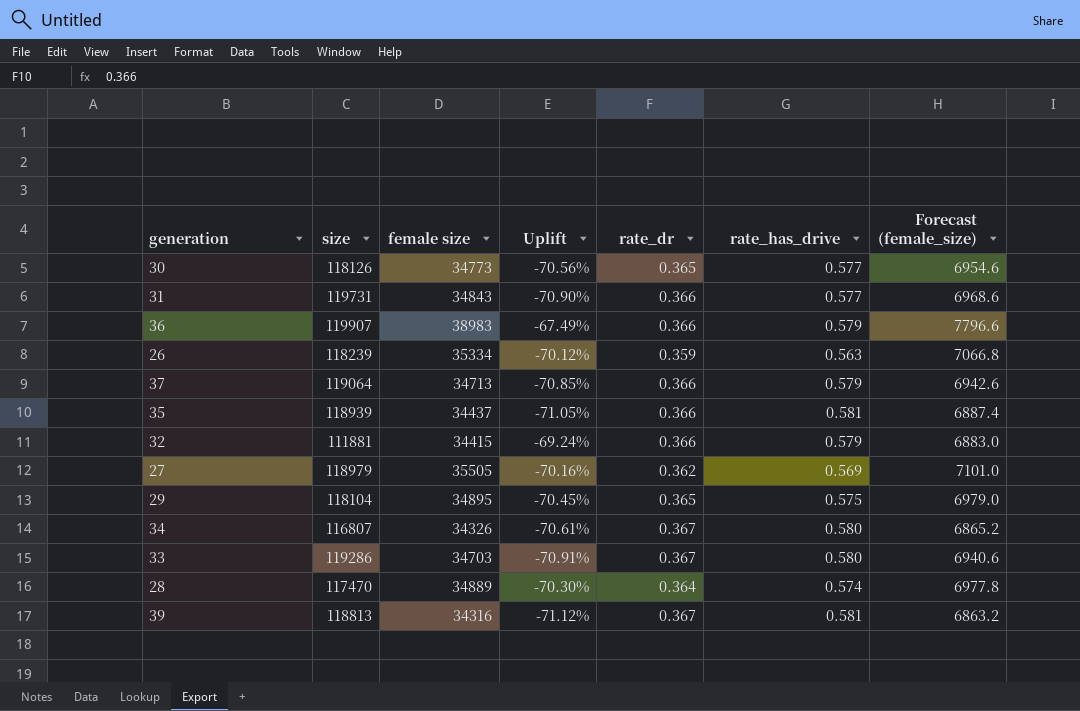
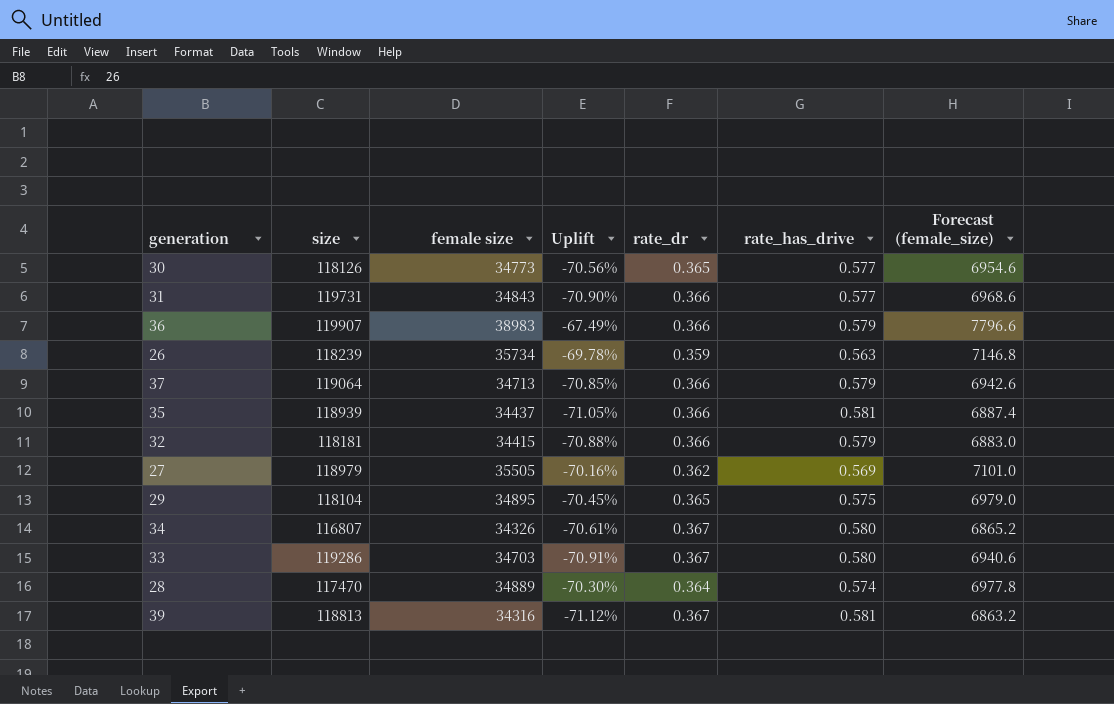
26 | female size: 35334 -> 35734
26 | Uplift: -70.12% -> -69.78%
26 | Forecast (female_size): 7066.8 -> 7146.8
32 | size: 111881 -> 118181
32 | Uplift: -69.24% -> -70.88%

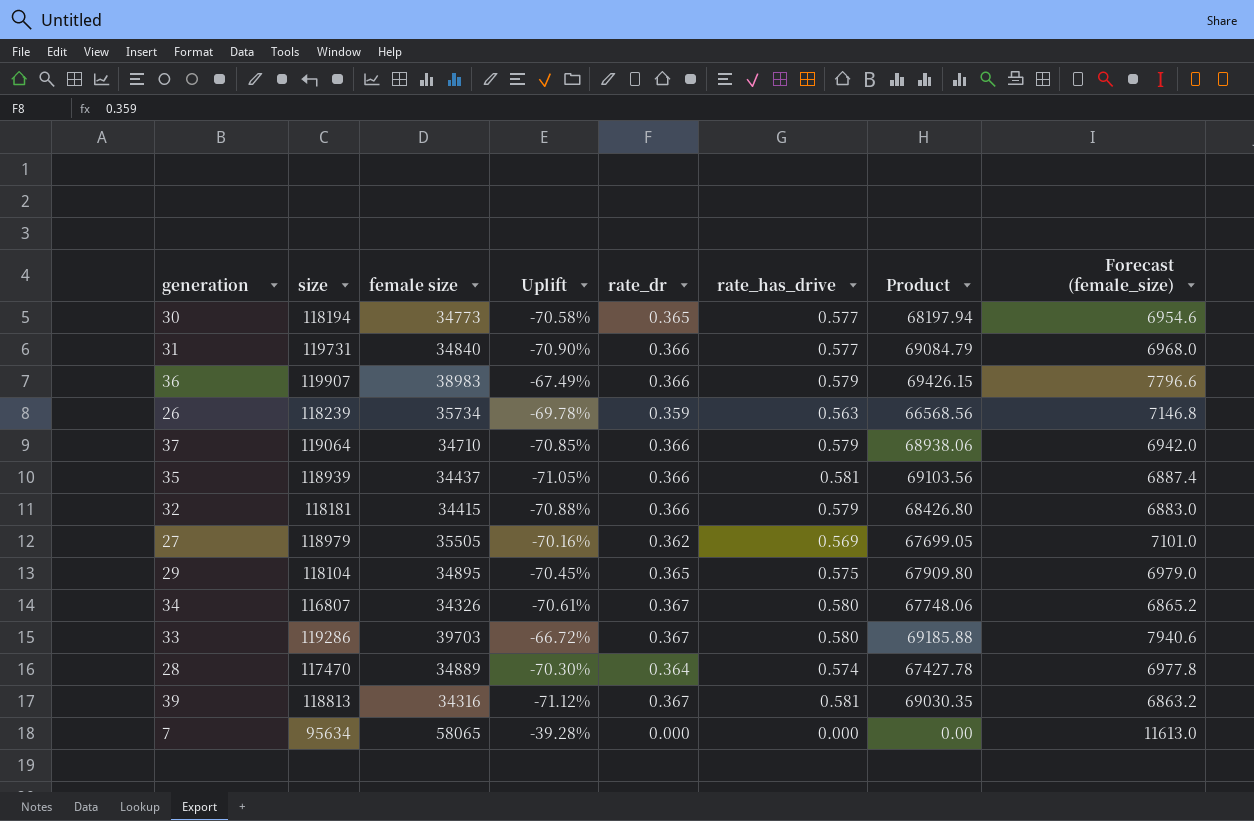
column Product | formula: none -> [size] * [rate_has_drive]
30 | size: 118126 -> 118194
30 | Uplift: -70.56% -> -70.58%
31 | female size: 34843 -> 34840
31 | Forecast (female_size): 6968.6 -> 6968.0
37 | female size: 34713 -> 34710
37 | Forecast (female_size): 6942.6 -> 6942.0
33 | female size: 34703 -> 39703
33 | Uplift: -70.91% -> -66.72%
33 | Forecast (female_size): 6940.6 -> 7940.6
row 7: none -> 95634 | 58065 | -39.28% | 0.000 | 0.000 | 0.00 | 11613.0

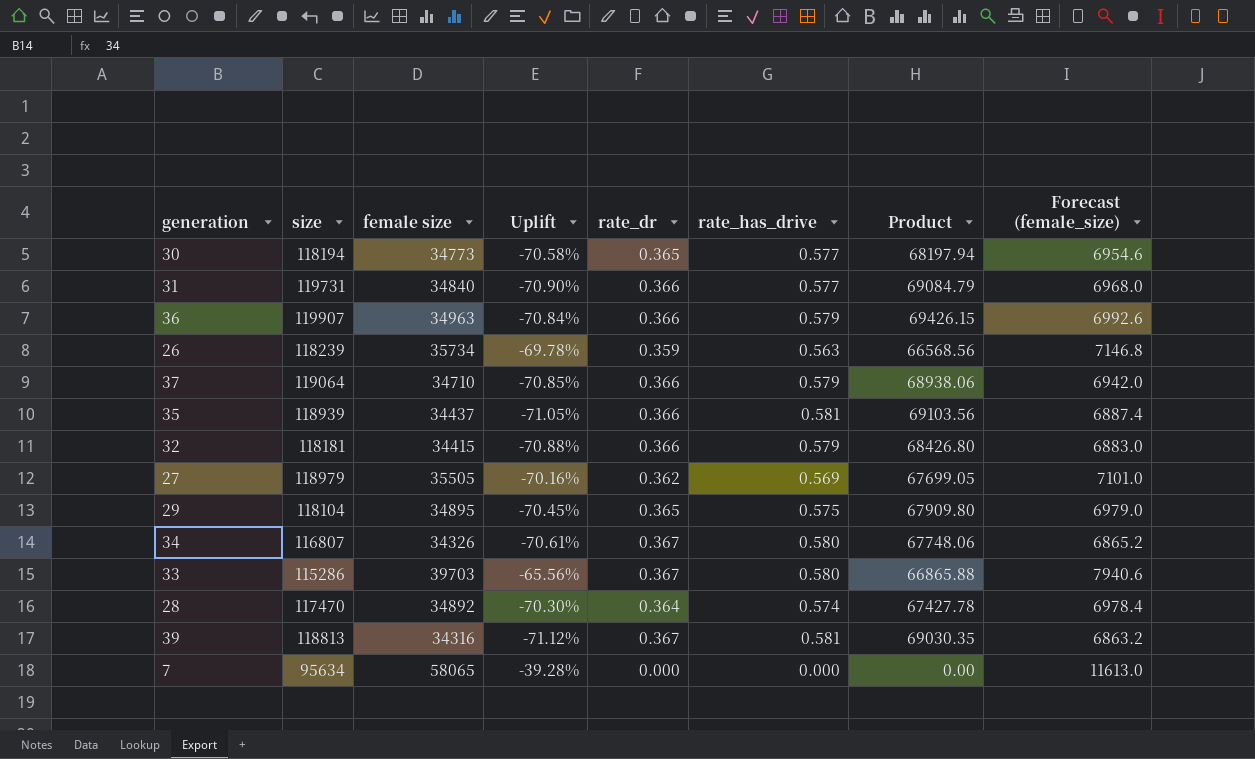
36 | female size: 38983 -> 34963
36 | Uplift: -67.49% -> -70.84%
36 | Forecast (female_size): 7796.6 -> 6992.6
33 | size: 119286 -> 115286
33 | Uplift: -66.72% -> -65.56%
33 | Product: 69185.88 -> 66865.88
28 | female size: 34889 -> 34892
28 | Forecast (female_size): 6977.8 -> 6978.4

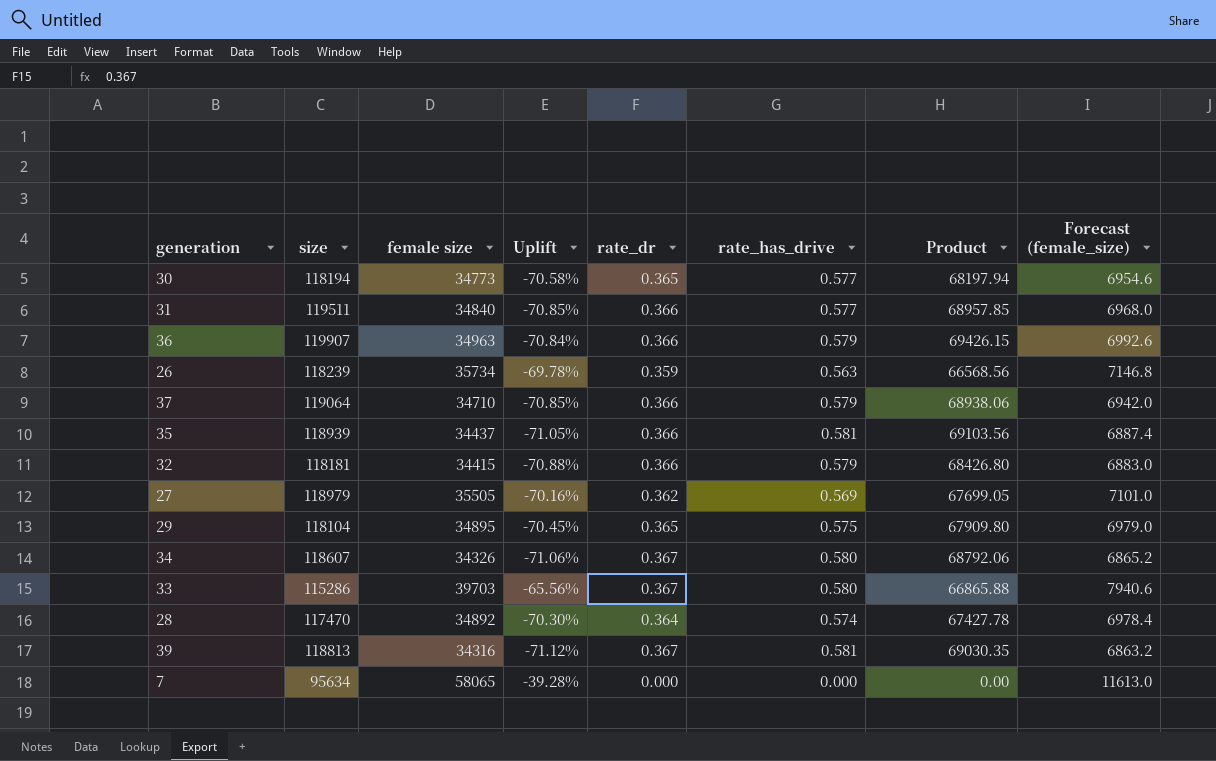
31 | size: 119731 -> 119511
31 | Uplift: -70.90% -> -70.85%
31 | Product: 69084.79 -> 68957.85
34 | size: 116807 -> 118607
34 | Uplift: -70.61% -> -71.06%
34 | Product: 67748.06 -> 68792.06

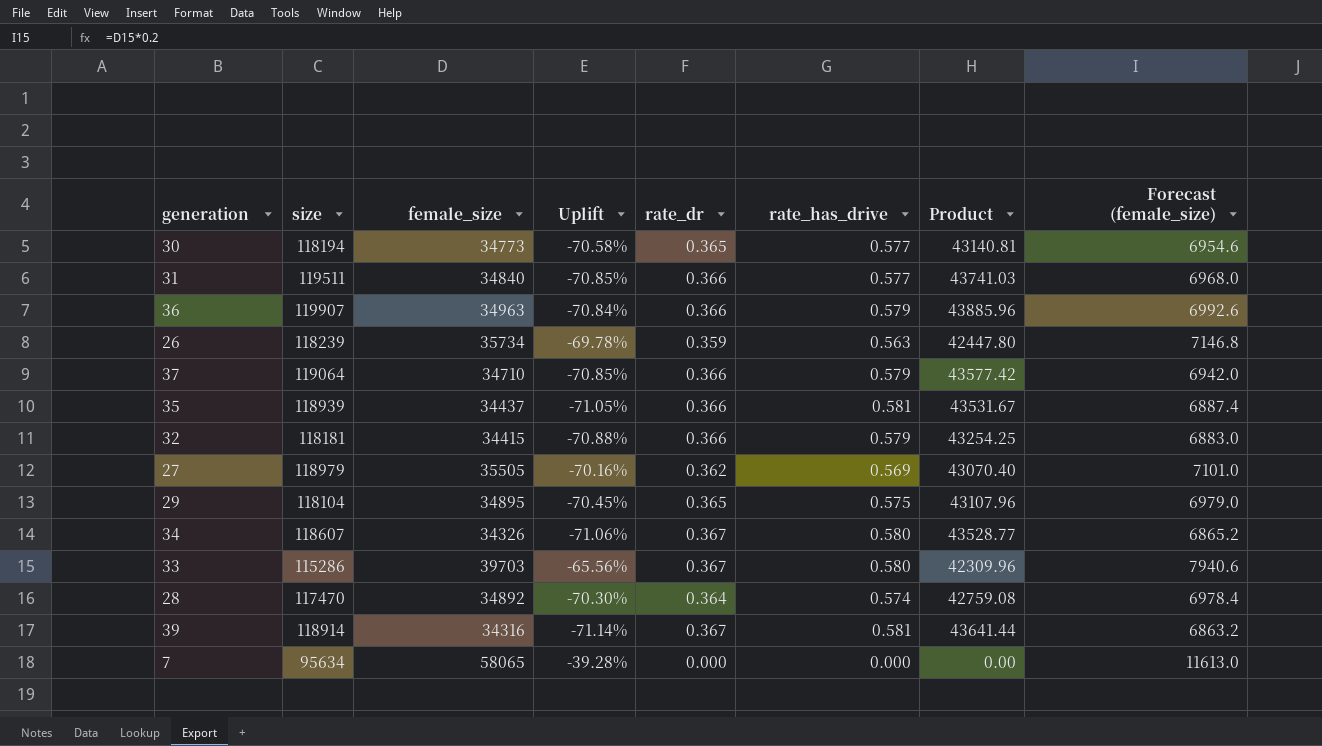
column name: female size -> female_size
column Product | formula: [size] * [rate_has_drive] -> [size] * [rate_dr]
39 | size: 118813 -> 118914
39 | Uplift: -71.12% -> -71.14%

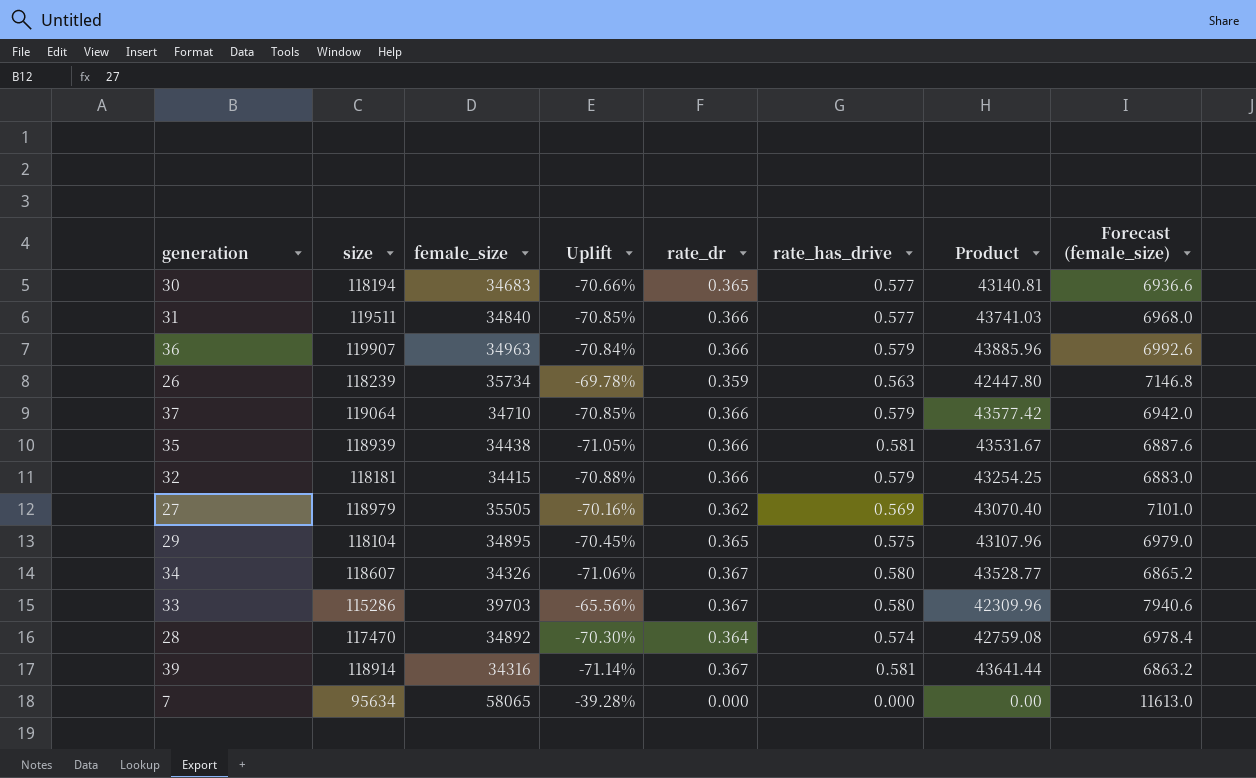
30 | female_size: 34773 -> 34683
30 | Uplift: -70.58% -> -70.66%
30 | Forecast (female_size): 6954.6 -> 6936.6
35 | female_size: 34437 -> 34438
35 | Forecast (female_size): 6887.4 -> 6887.6

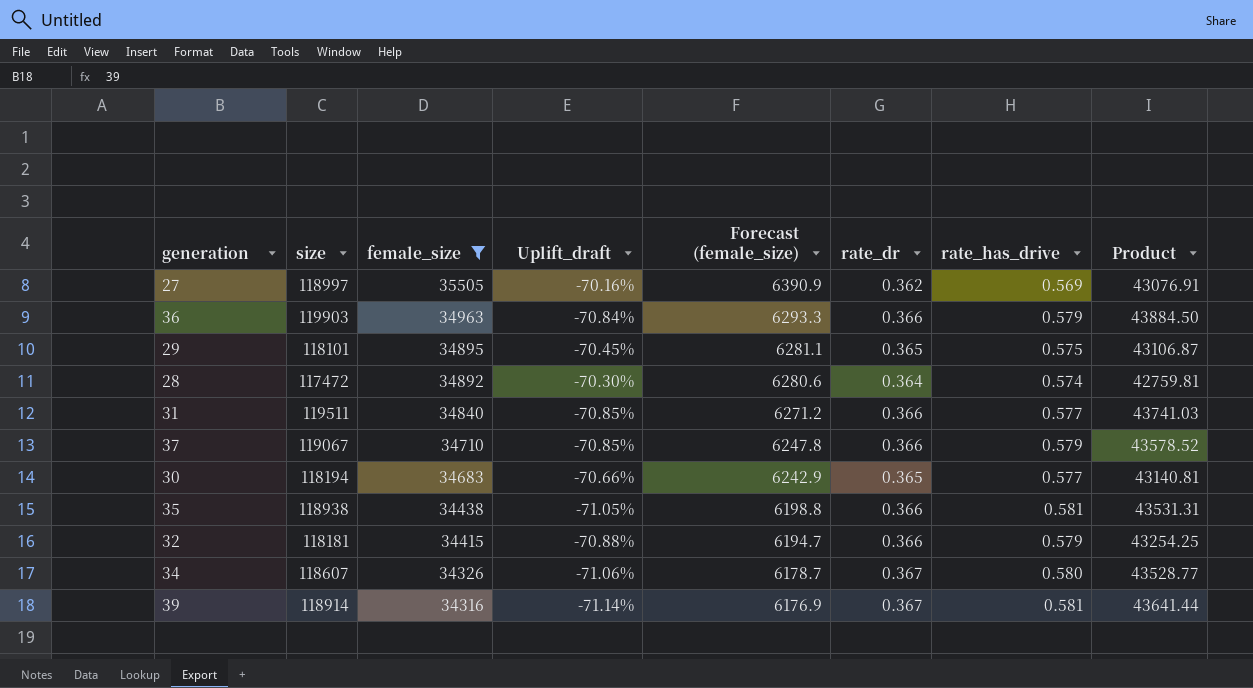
filter: none -> female_size <= 35505
row order: none -> female_size descending
column name: Uplift -> Uplift_draft
column Forecast (female_size) | formula: [female_size] * 0.2 -> [female_size] * 0.18
column Forecast (female_size) | position: 8 -> 5
27 | size: 118979 -> 118997
27 | Product: 43070.40 -> 43076.91
36 | size: 119907 -> 119903
36 | Product: 43885.96 -> 43884.50
29 | size: 118104 -> 118101
29 | Product: 43107.96 -> 43106.87
28 | size: 117470 -> 117472
28 | Product: 42759.08 -> 42759.81
37 | size: 119064 -> 119067
37 | Product: 43577.42 -> 43578.52
35 | size: 118939 -> 118938
35 | Product: 43531.67 -> 43531.31

